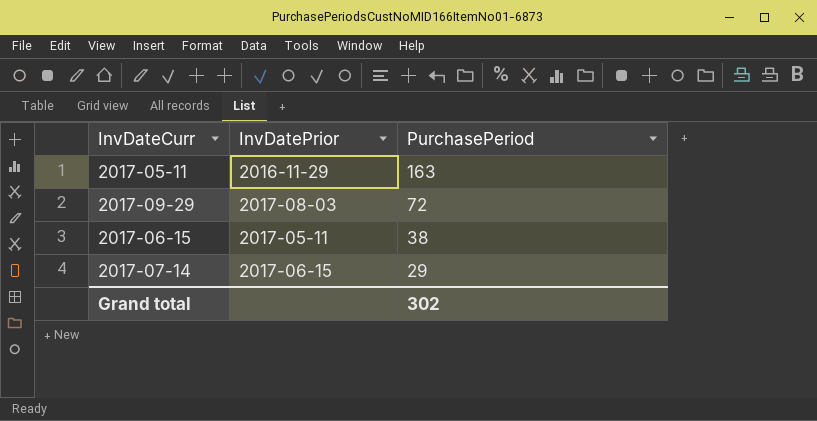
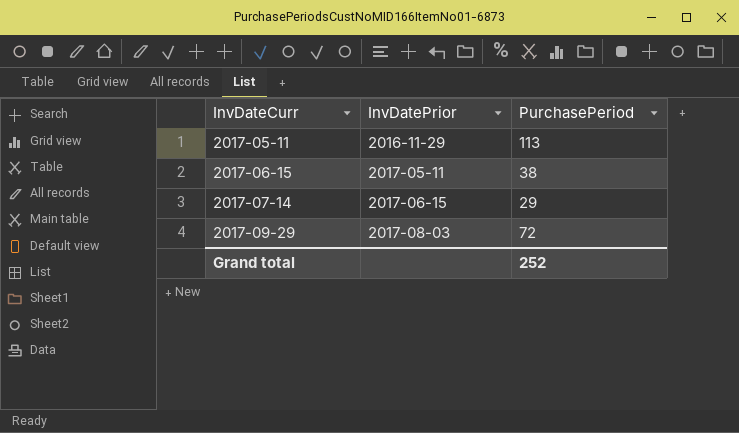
row order: PurchasePeriod descending -> InvDateCurr ascending
2017-05-11 | PurchasePeriod: 163 -> 113
Grand total | PurchasePeriod: 302 -> 252

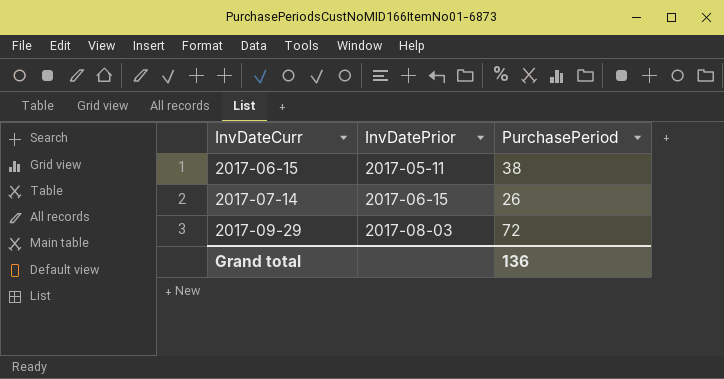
row 2017-05-11: 2016-11-29 | 113 -> none
2017-07-14 | PurchasePeriod: 29 -> 26
Grand total | PurchasePeriod: 252 -> 136

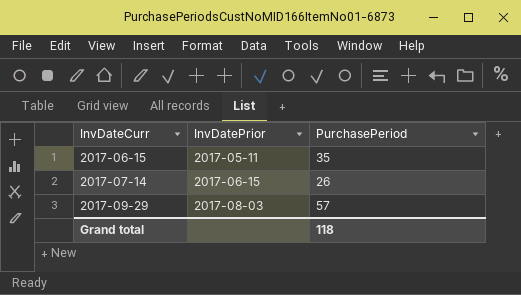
2017-06-15 | PurchasePeriod: 38 -> 35
2017-09-29 | PurchasePeriod: 72 -> 57
Grand total | PurchasePeriod: 136 -> 118

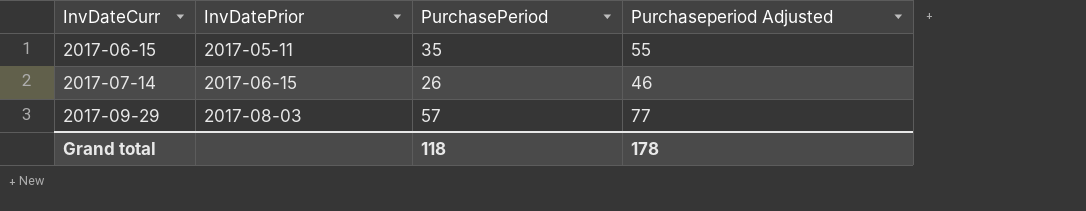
column Purchaseperiod Adjusted | formula: none -> [PurchasePeriod] + 20

